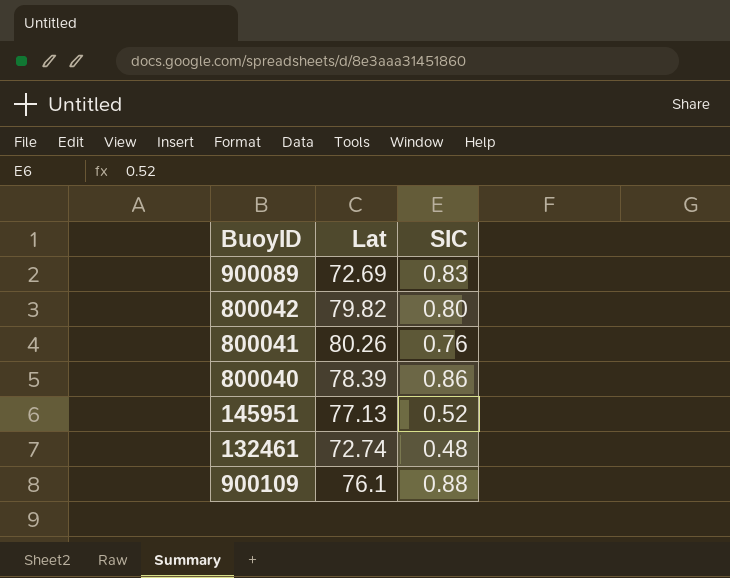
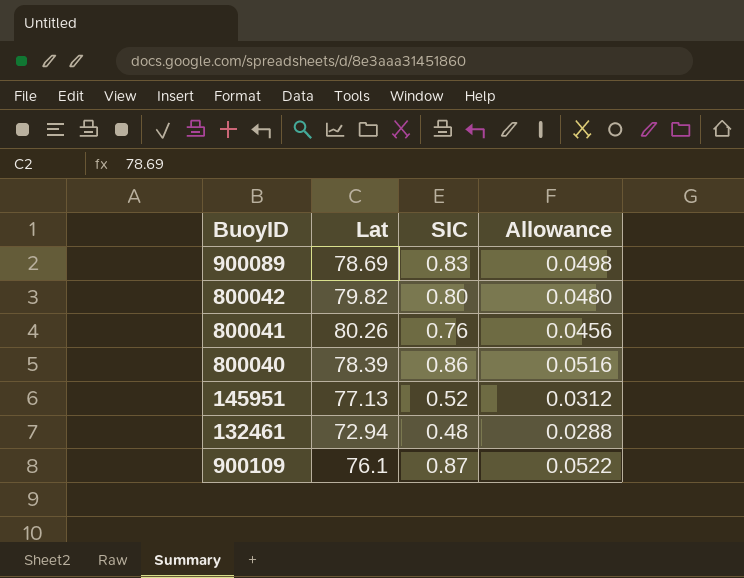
column Allowance | formula: none -> [SIC] * 0.06
900089 | Lat: 72.69 -> 78.69
132461 | Lat: 72.74 -> 72.94
900109 | SIC: 0.88 -> 0.87

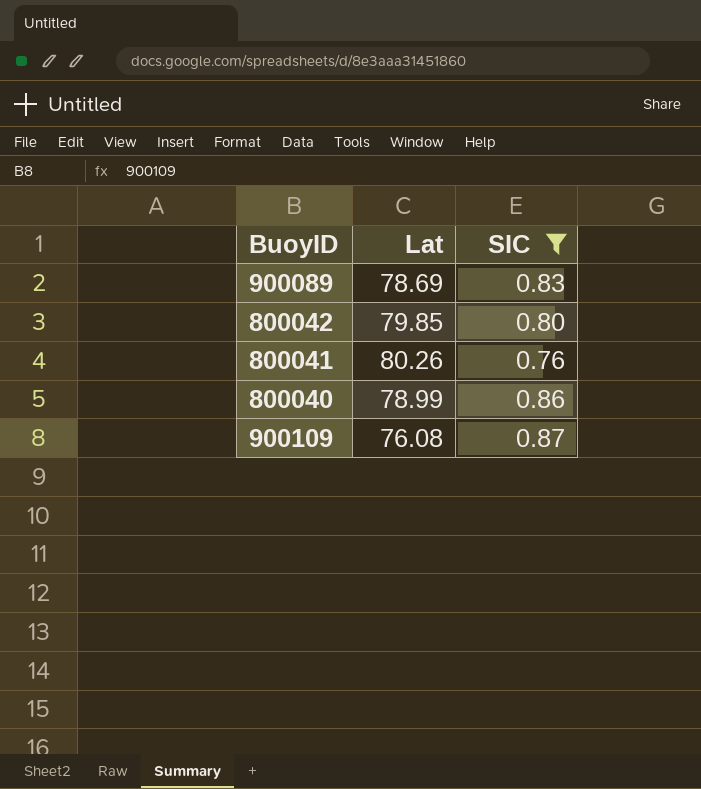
filter: none -> SIC >= 0.76
column Allowance | formula: [SIC] * 0.06 -> none
800042 | Lat: 79.82 -> 79.85
800040 | Lat: 78.39 -> 78.99
900109 | Lat: 76.1 -> 76.08

